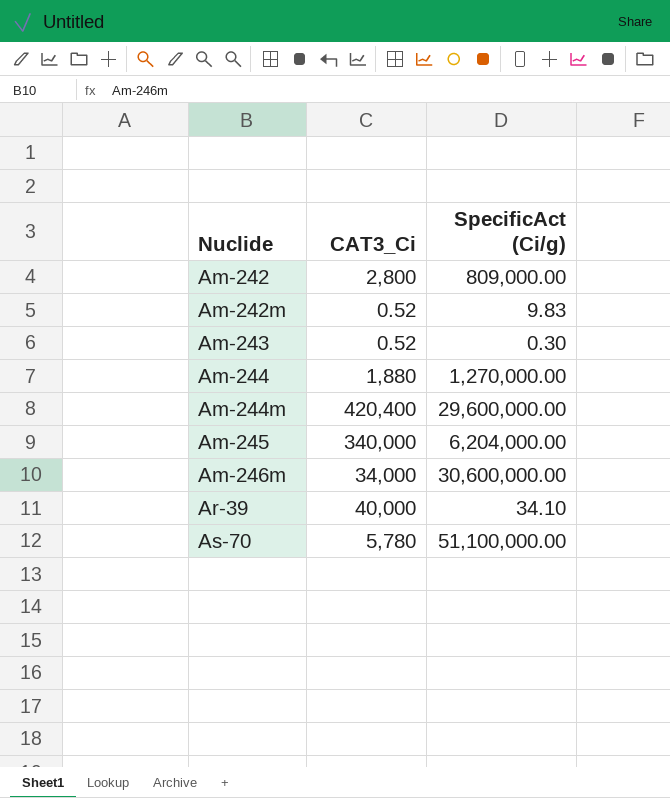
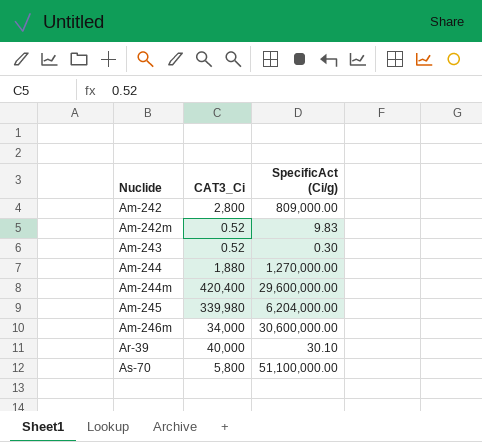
Am-245 | CAT3_Ci: 340,000 -> 339,980
Ar-39 | SpecificAct (Ci/g): 34.10 -> 30.10
As-70 | CAT3_Ci: 5,780 -> 5,800

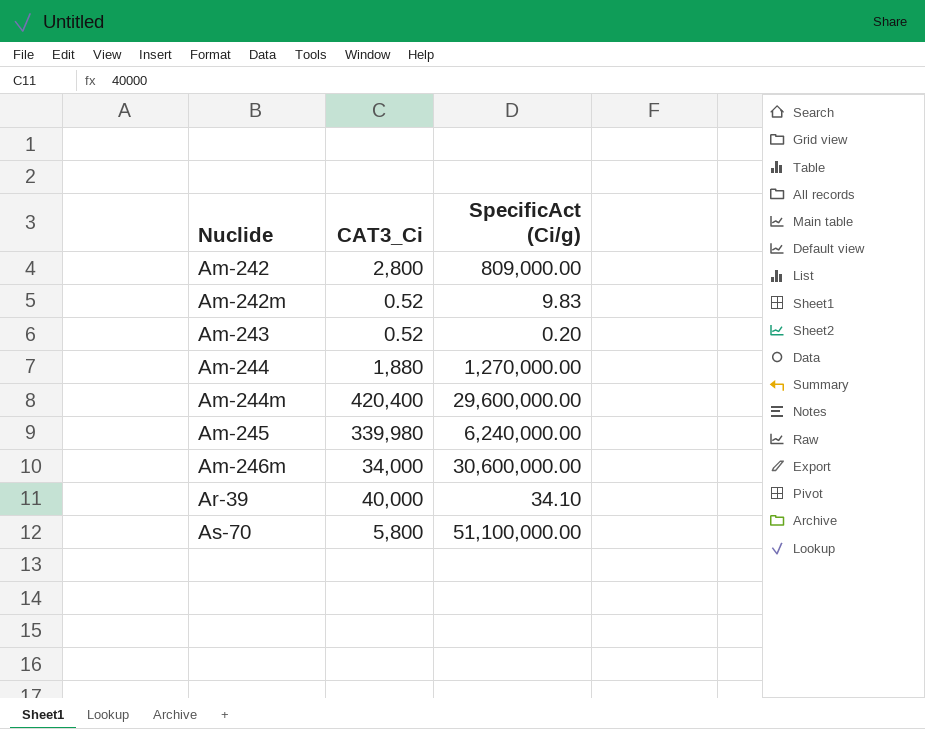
Am-243 | SpecificAct (Ci/g): 0.30 -> 0.20
Am-245 | SpecificAct (Ci/g): 6,204,000.00 -> 6,240,000.00
Ar-39 | SpecificAct (Ci/g): 30.10 -> 34.10

